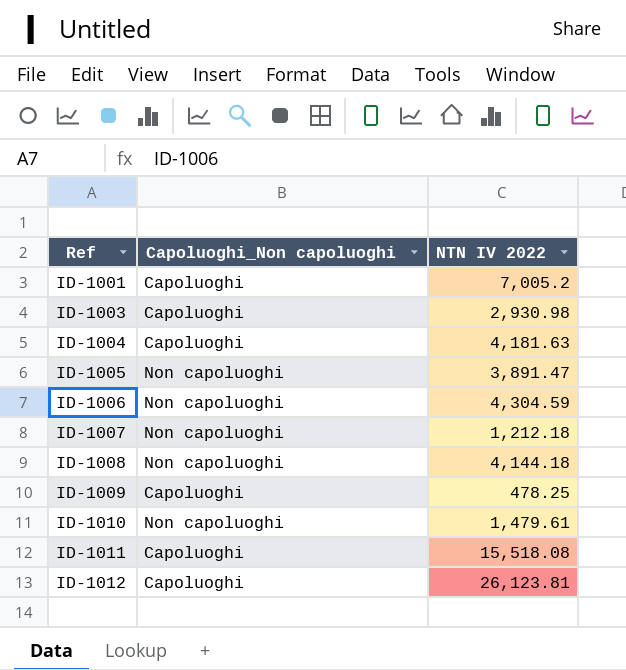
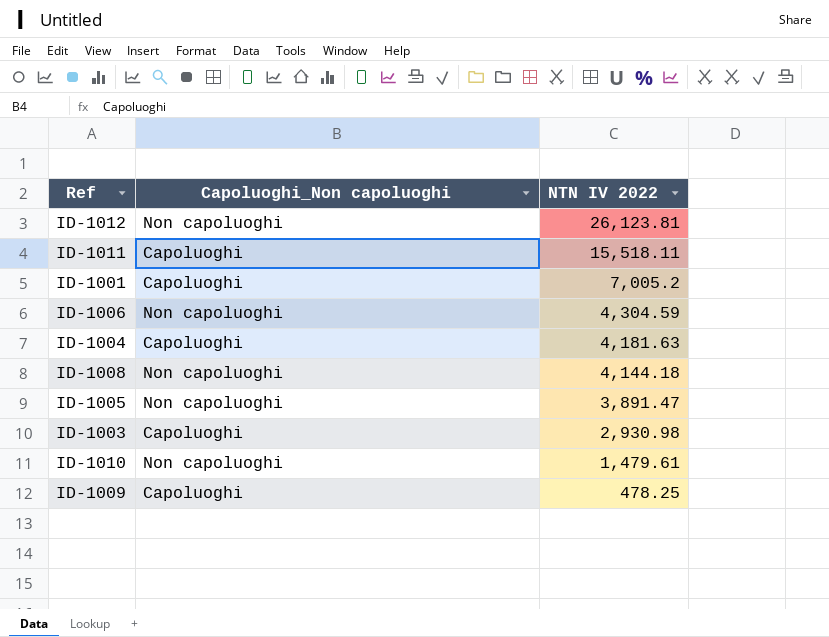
row order: Ref ascending -> NTN IV 2022 descending
row ID-1007: Non capoluoghi | 1,212.18 -> none
ID-1012 | Capoluoghi_Non capoluoghi: Capoluoghi -> Non capoluoghi
ID-1011 | NTN IV 2022: 15,518.08 -> 15,518.11

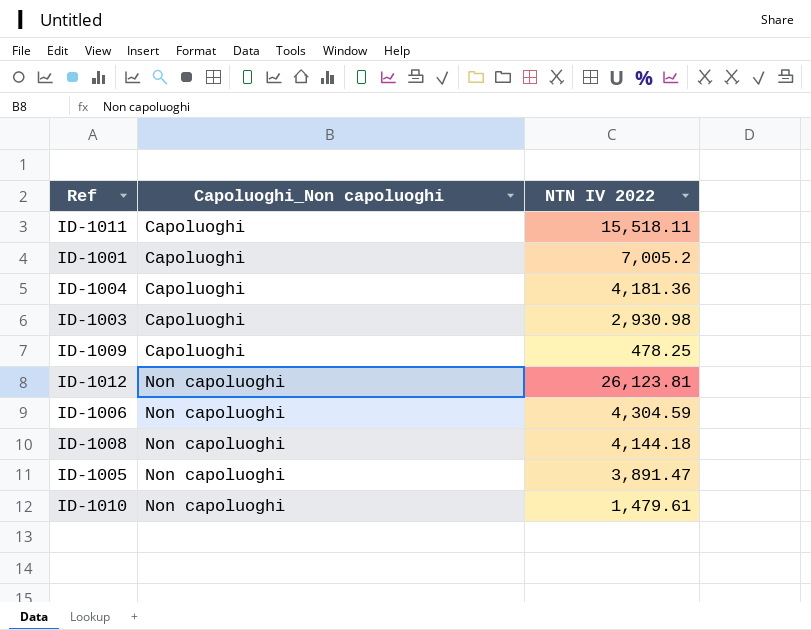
row order: NTN IV 2022 descending -> Capoluoghi_Non capoluoghi ascending
ID-1004 | NTN IV 2022: 4,181.63 -> 4,181.36

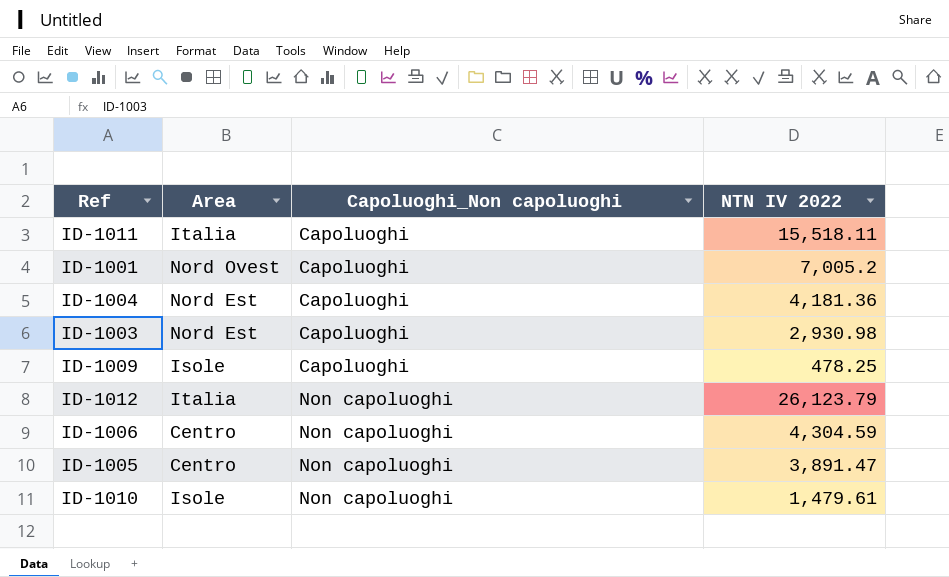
column Area | position: none -> 2
row ID-1008: Non capoluoghi | 4,144.18 -> none
ID-1012 | NTN IV 2022: 26,123.81 -> 26,123.79

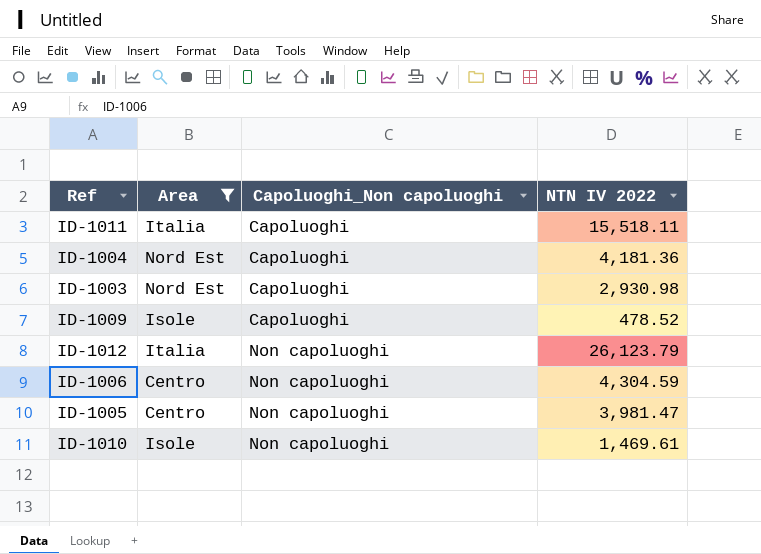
filter: none -> Area != Nord Ovest
ID-1009 | NTN IV 2022: 478.25 -> 478.52
ID-1005 | NTN IV 2022: 3,891.47 -> 3,981.47
ID-1010 | NTN IV 2022: 1,479.61 -> 1,469.61

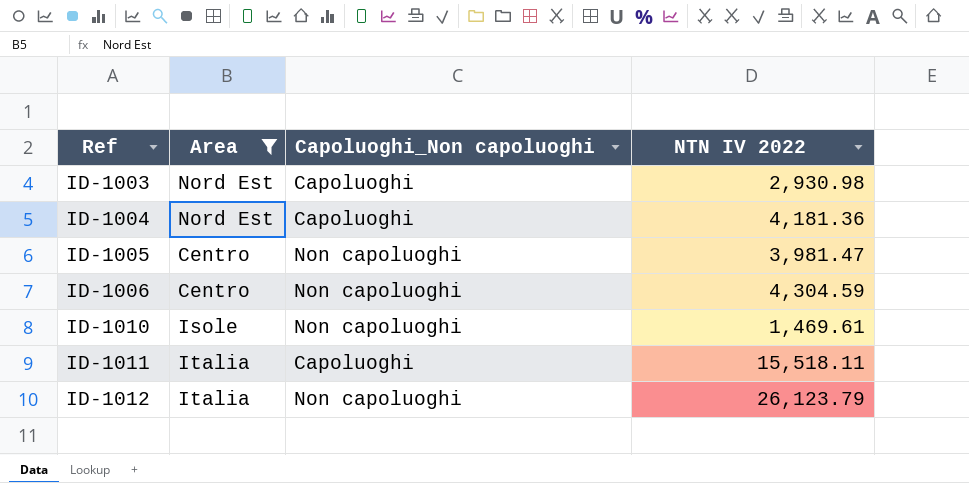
row order: Capoluoghi_Non capoluoghi ascending -> Ref ascending
row ID-1009: Isole | Capoluoghi | 478.52 -> none

